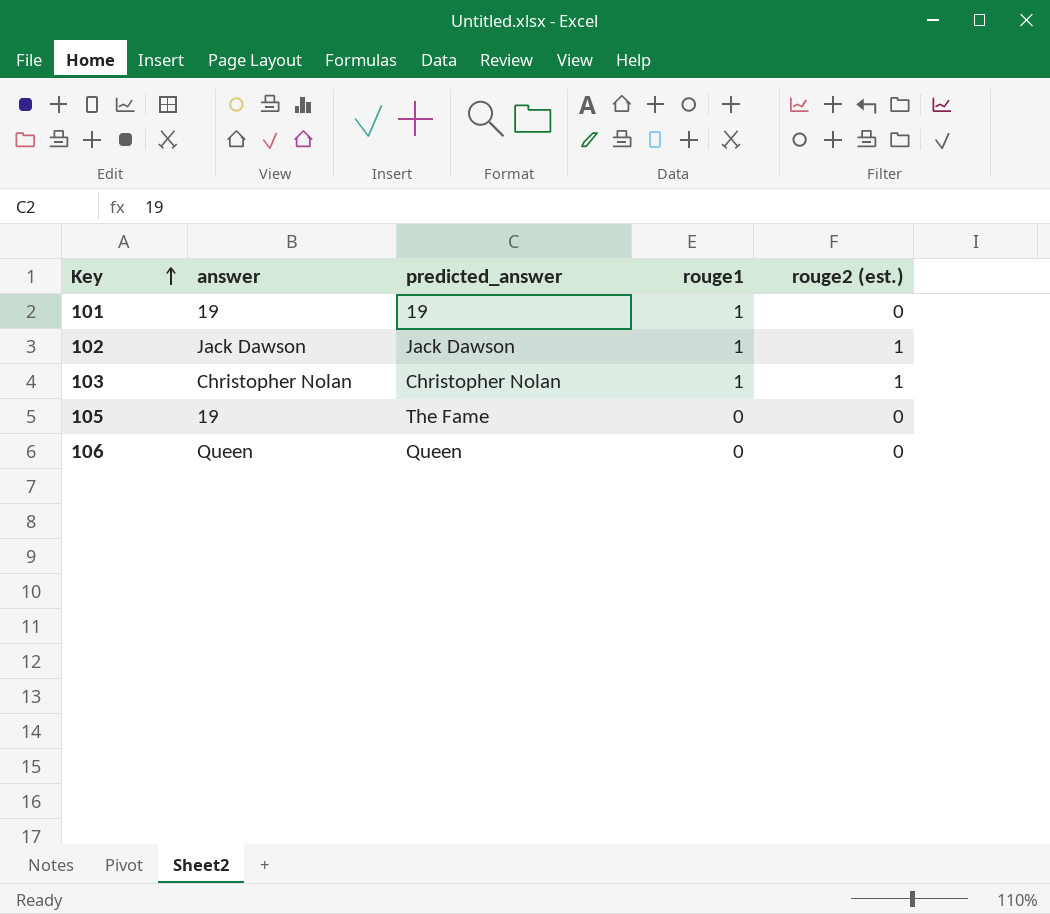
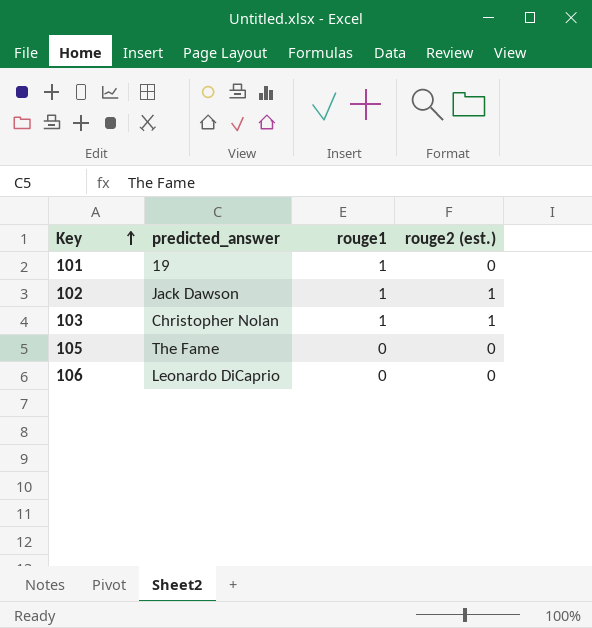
column answer | position: 2 -> none
106 | predicted_answer: Queen -> Leonardo DiCaprio

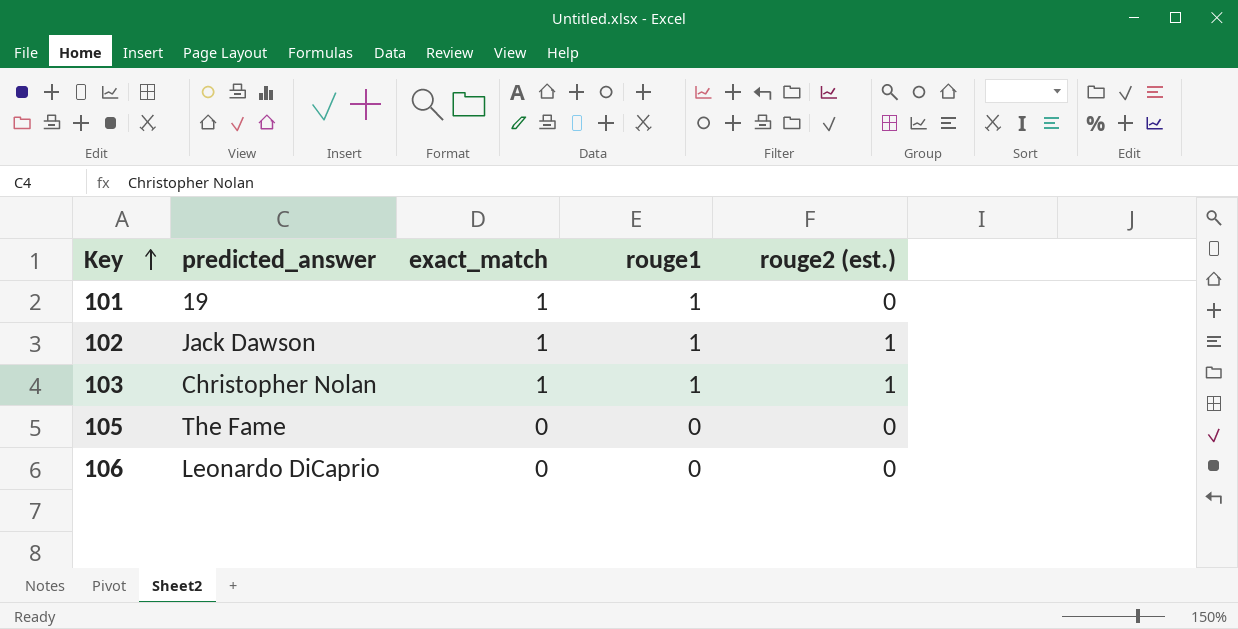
column exact_match | position: none -> 3

